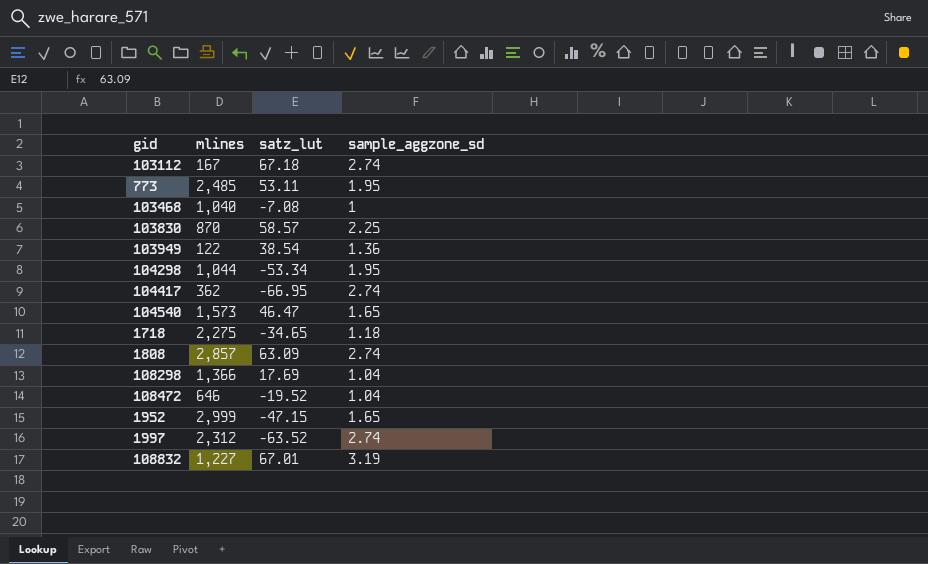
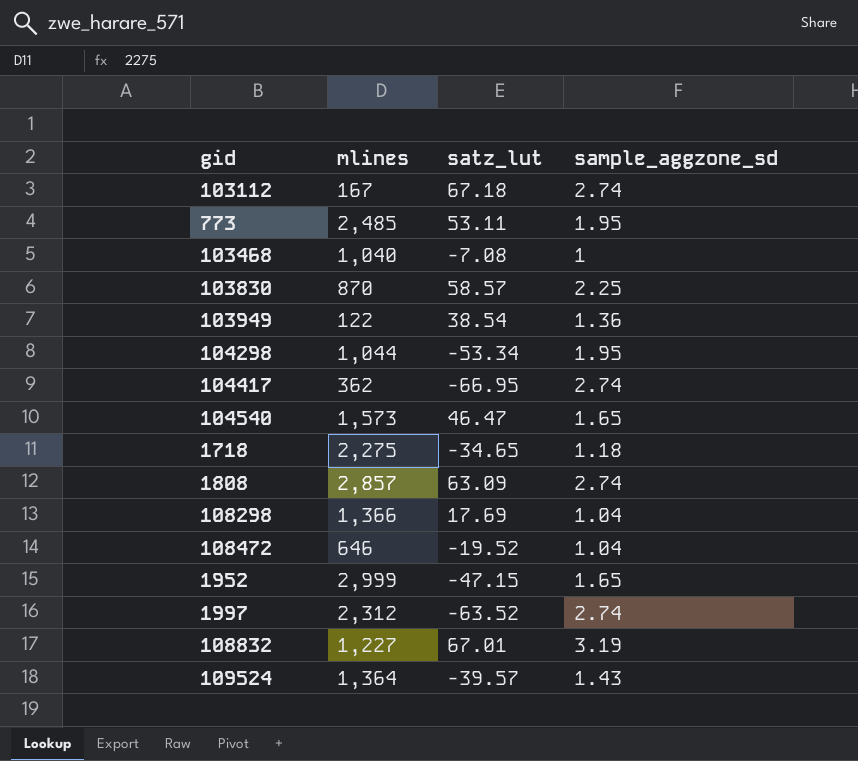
row 109524: none -> 1,364 | -39.57 | 1.43

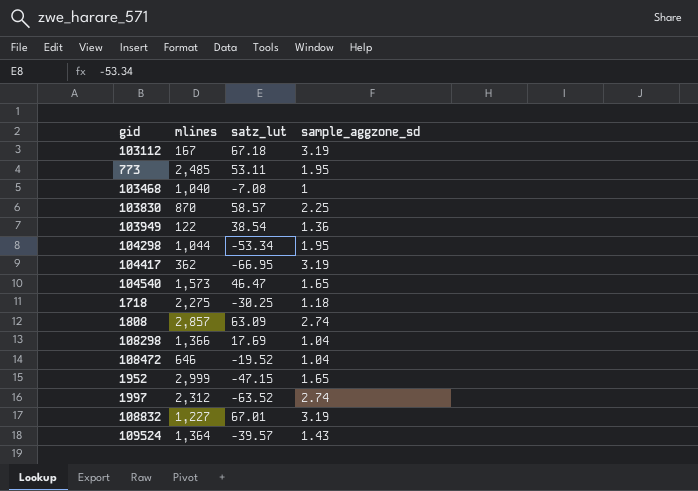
103112 | sample_aggzone_sd: 2.74 -> 3.19
104417 | sample_aggzone_sd: 2.74 -> 3.19
1718 | satz_lut: -34.65 -> -30.25

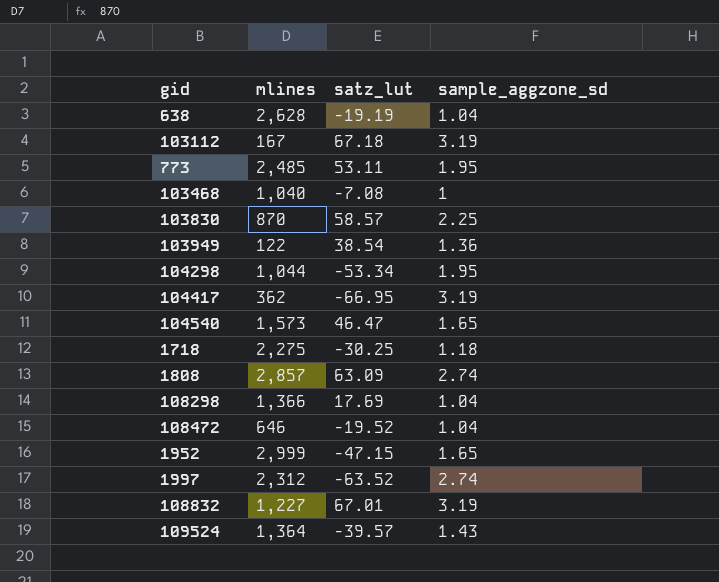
row 638: none -> 2,628 | -19.19 | 1.04

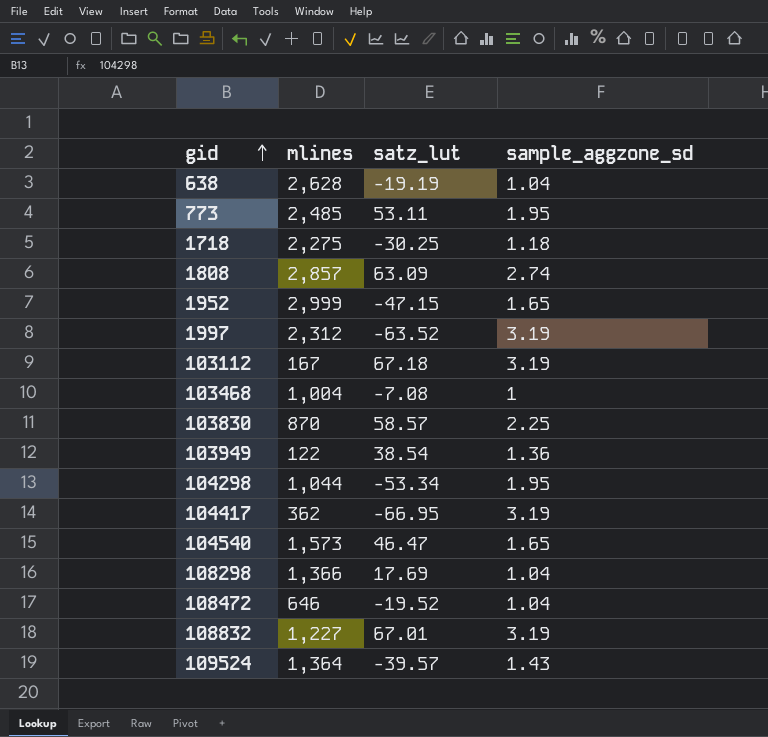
row order: none -> gid ascending
1997 | sample_aggzone_sd: 2.74 -> 3.19
103468 | mlines: 1,040 -> 1,004

